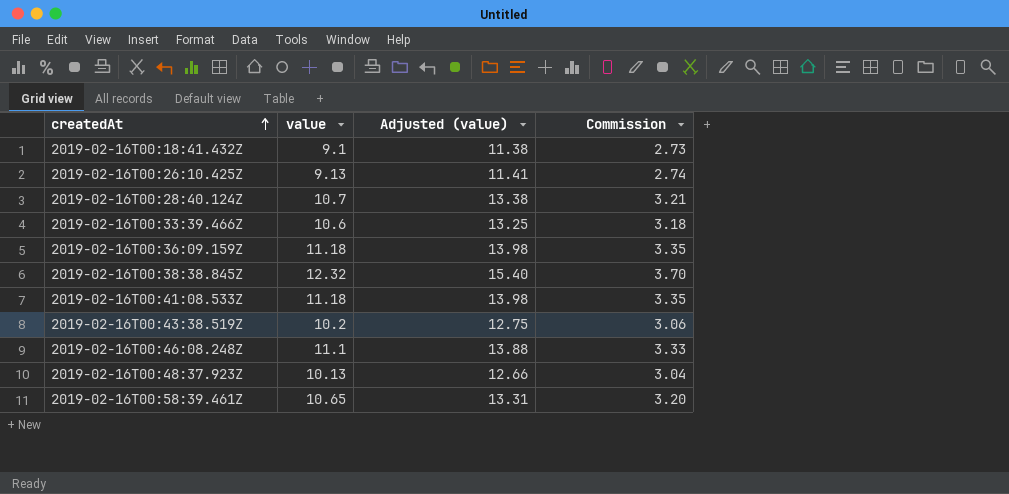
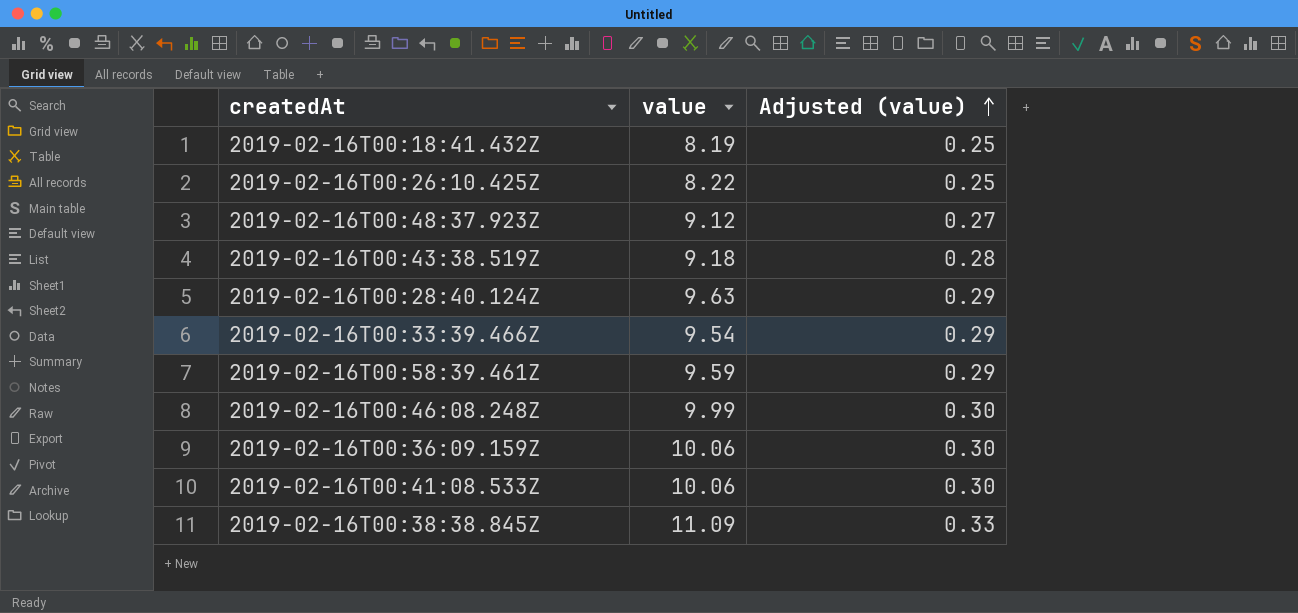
row order: createdAt ascending -> Adjusted (value) ascending
column Commission | formula: [value] * 0.3 -> none
column Adjusted (value) | formula: [value] * 1.25 -> [value] * 0.03
2019-02-16T00:18:41.432Z | value: 9.1 -> 8.19
2019-02-16T00:26:10.425Z | value: 9.13 -> 8.22
2019-02-16T00:48:37.923Z | value: 10.13 -> 9.12
2019-02-16T00:43:38.519Z | value: 10.2 -> 9.18
2019-02-16T00:28:40.124Z | value: 10.7 -> 9.63
2019-02-16T00:33:39.466Z | value: 10.6 -> 9.54
2019-02-16T00:58:39.461Z | value: 10.65 -> 9.59
2019-02-16T00:46:08.248Z | value: 11.1 -> 9.99
2019-02-16T00:36:09.159Z | value: 11.18 -> 10.06
2019-02-16T00:41:08.533Z | value: 11.18 -> 10.06
2019-02-16T00:38:38.845Z | value: 12.32 -> 11.09

